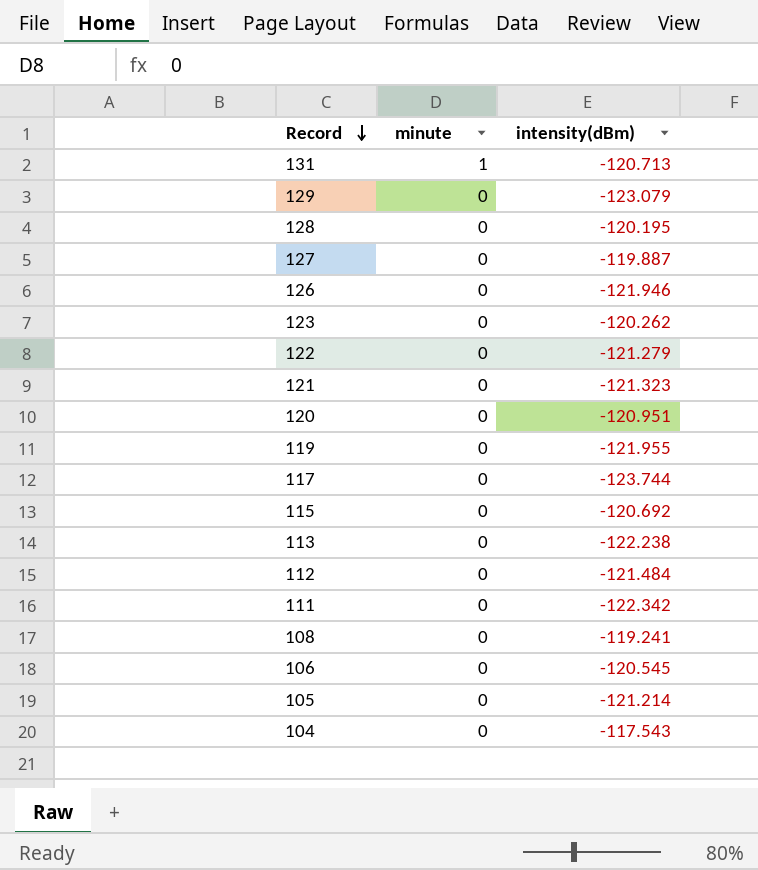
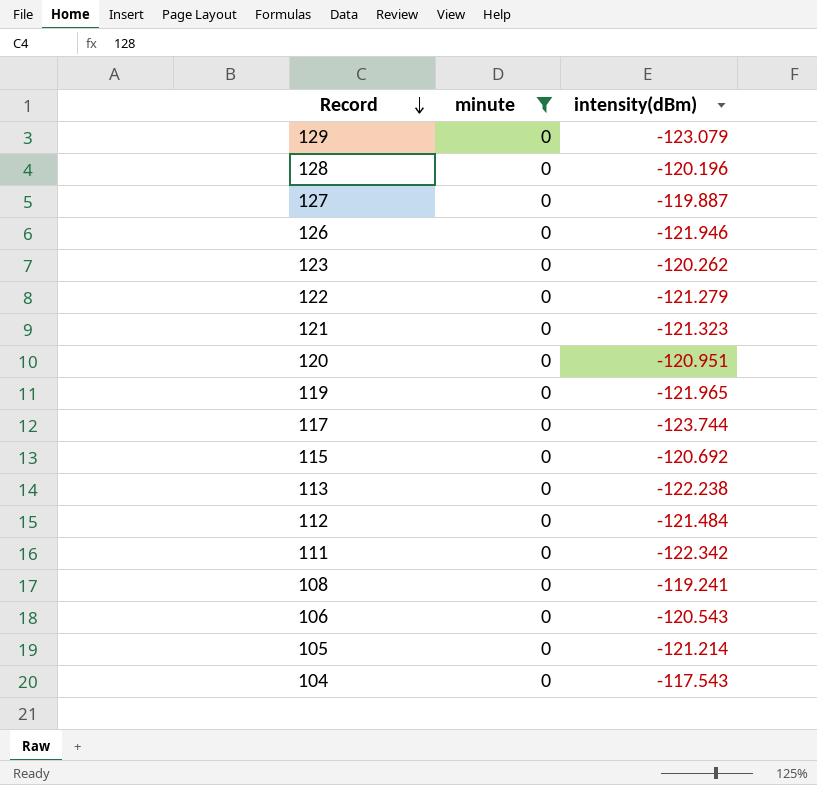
filter: none -> minute = 0
128 | intensity(dBm): -120.195 -> -120.196
119 | intensity(dBm): -121.955 -> -121.965
106 | intensity(dBm): -120.545 -> -120.543

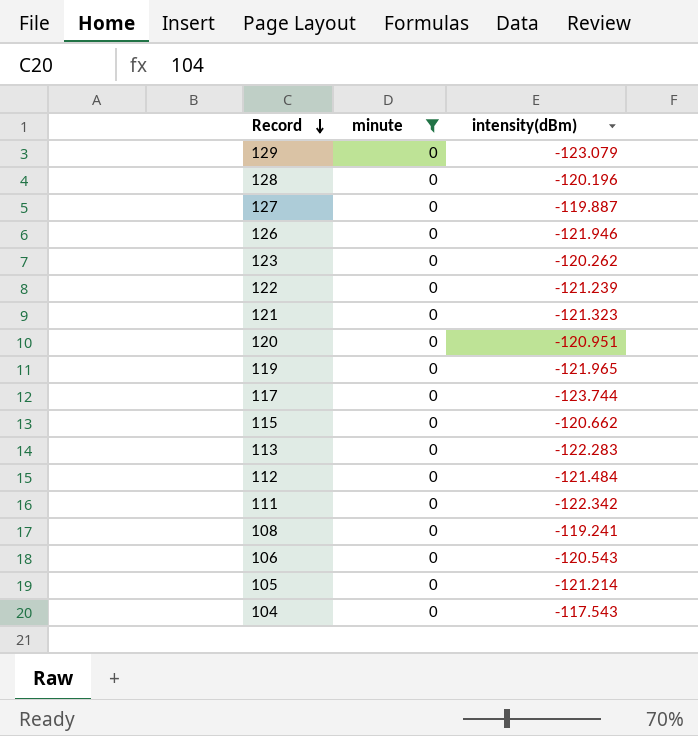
122 | intensity(dBm): -121.279 -> -121.239
115 | intensity(dBm): -120.692 -> -120.662
113 | intensity(dBm): -122.238 -> -122.283

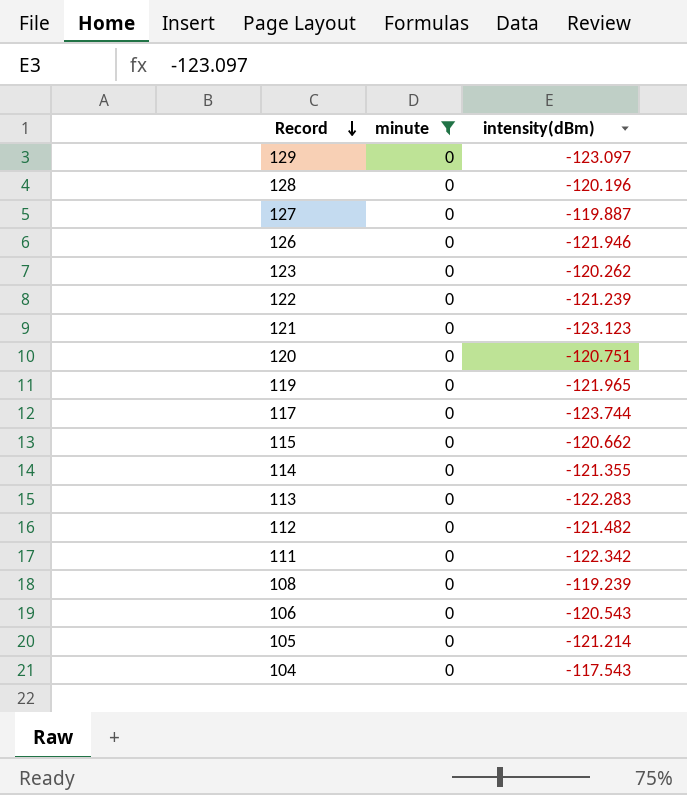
129 | intensity(dBm): -123.079 -> -123.097
121 | intensity(dBm): -121.323 -> -123.123
120 | intensity(dBm): -120.951 -> -120.751
row 114: none -> 0 | -121.355
112 | intensity(dBm): -121.484 -> -121.482
108 | intensity(dBm): -119.241 -> -119.239

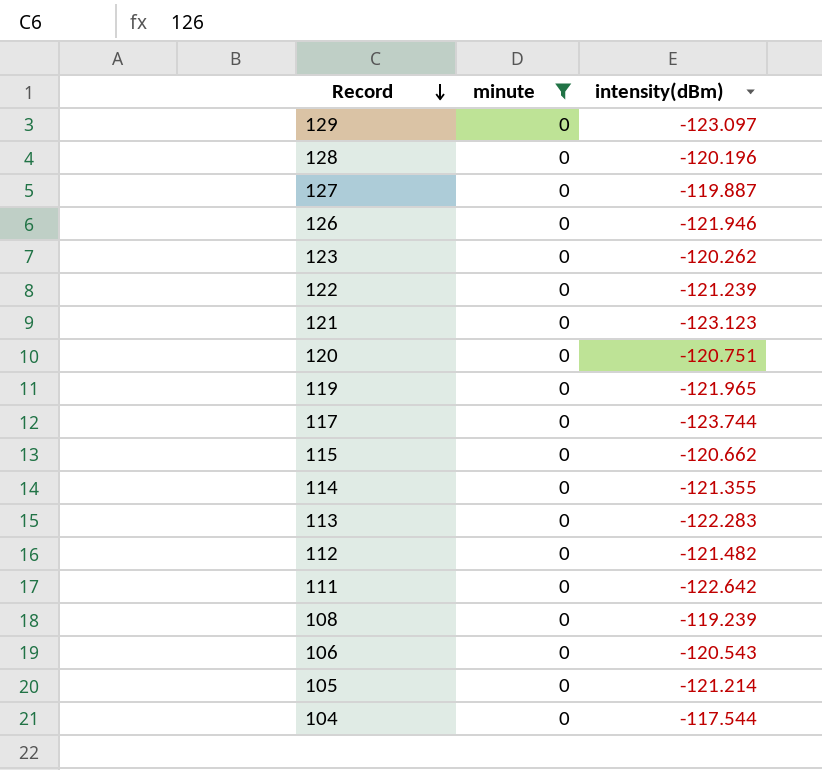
111 | intensity(dBm): -122.342 -> -122.642
104 | intensity(dBm): -117.543 -> -117.544

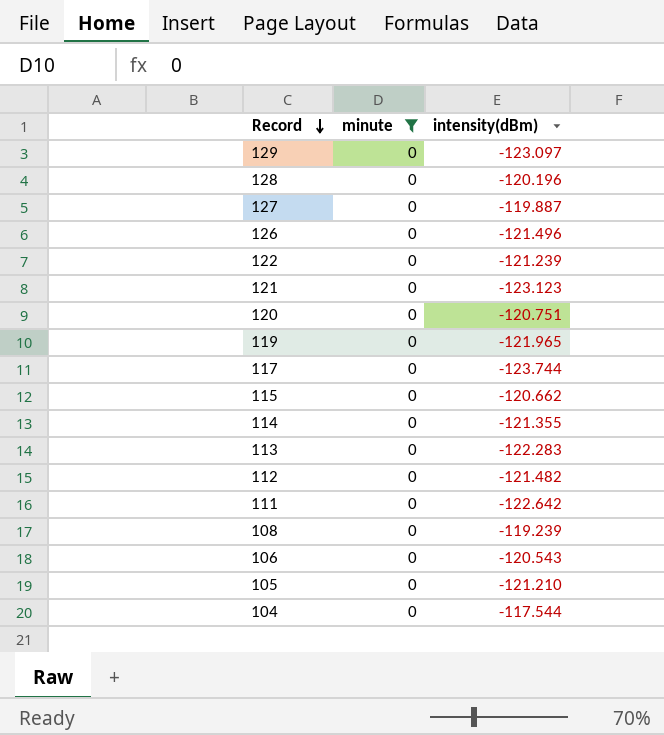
row 123: 0 | -120.262 -> none
126 | intensity(dBm): -121.946 -> -121.496
105 | intensity(dBm): -121.214 -> -121.210

